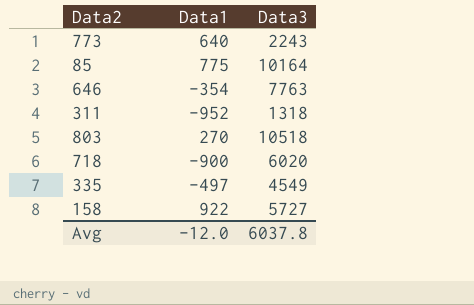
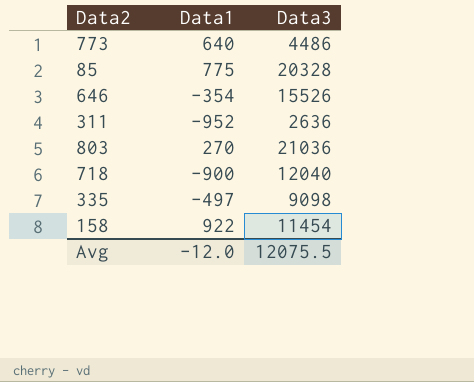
773 | Data3: 2243 -> 4486
85 | Data3: 10164 -> 20328
646 | Data3: 7763 -> 15526
311 | Data3: 1318 -> 2636
803 | Data3: 10518 -> 21036
718 | Data3: 6020 -> 12040
335 | Data3: 4549 -> 9098
158 | Data3: 5727 -> 11454
Avg | Data3: 6037.8 -> 12075.5

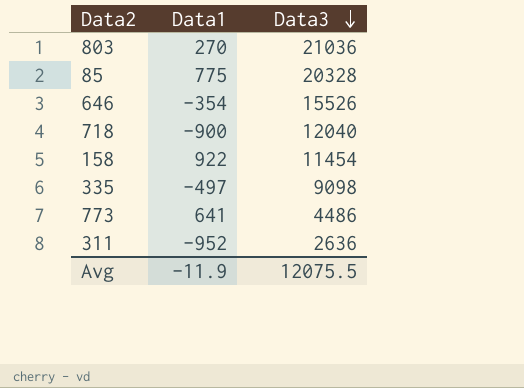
row order: none -> Data3 descending
773 | Data1: 640 -> 641
Avg | Data1: -12.0 -> -11.9

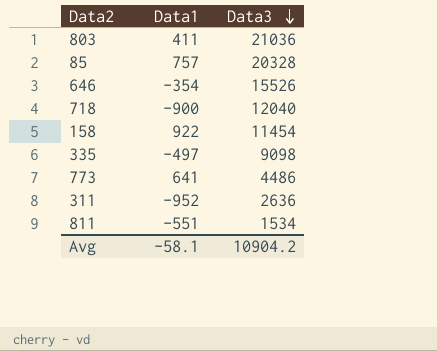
803 | Data1: 270 -> 411
85 | Data1: 775 -> 757
row 811: none -> -551 | 1534
Avg | Data1: -11.9 -> -58.1
Avg | Data3: 12075.5 -> 10904.2

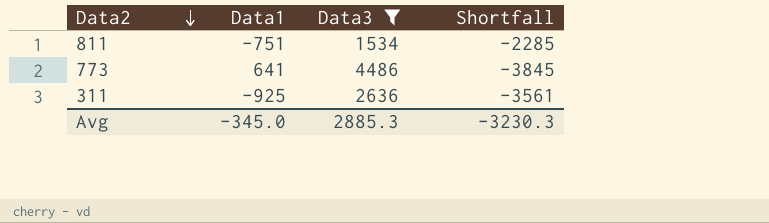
filter: none -> Data3 <= 4486
row order: Data3 descending -> Data2 descending
column Shortfall | formula: none -> [Data1] - [Data3]
811 | Data1: -551 -> -751
311 | Data1: -952 -> -925
Avg | Data1: -58.1 -> -345.0
Avg | Data3: 10904.2 -> 2885.3

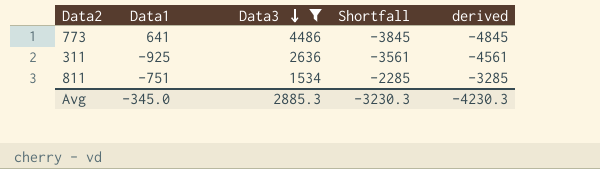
row order: Data2 descending -> Data3 descending
column derived | formula: none -> [Shortfall] - 1000

